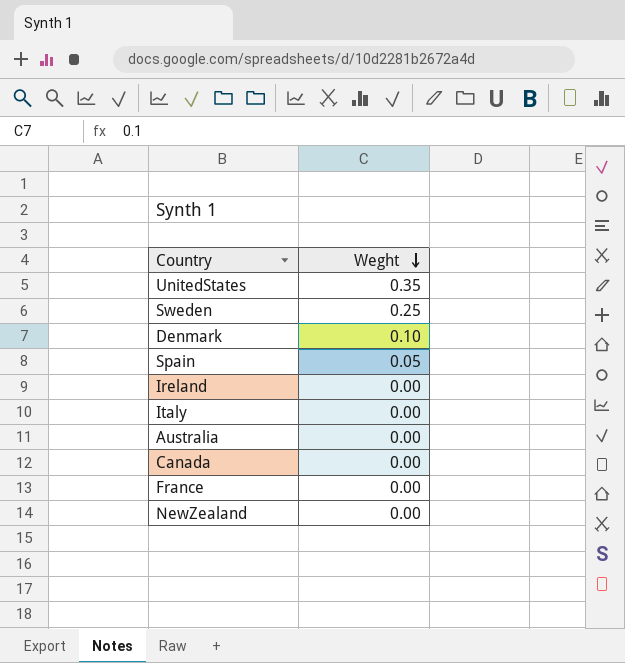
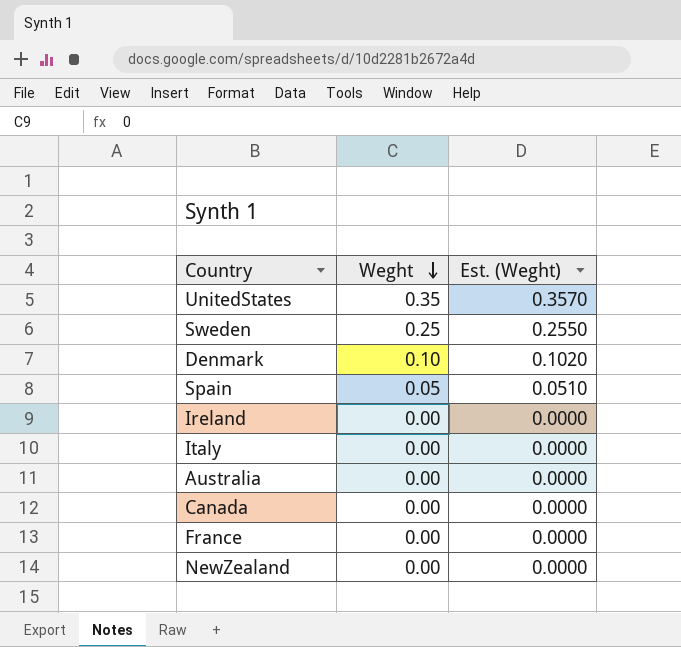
column Est. (Weght) | formula: none -> [Weght] * 1.02

